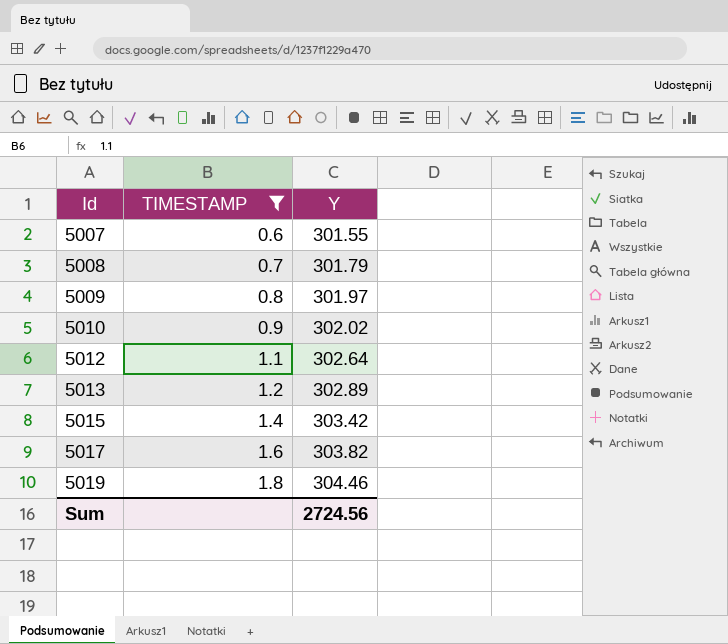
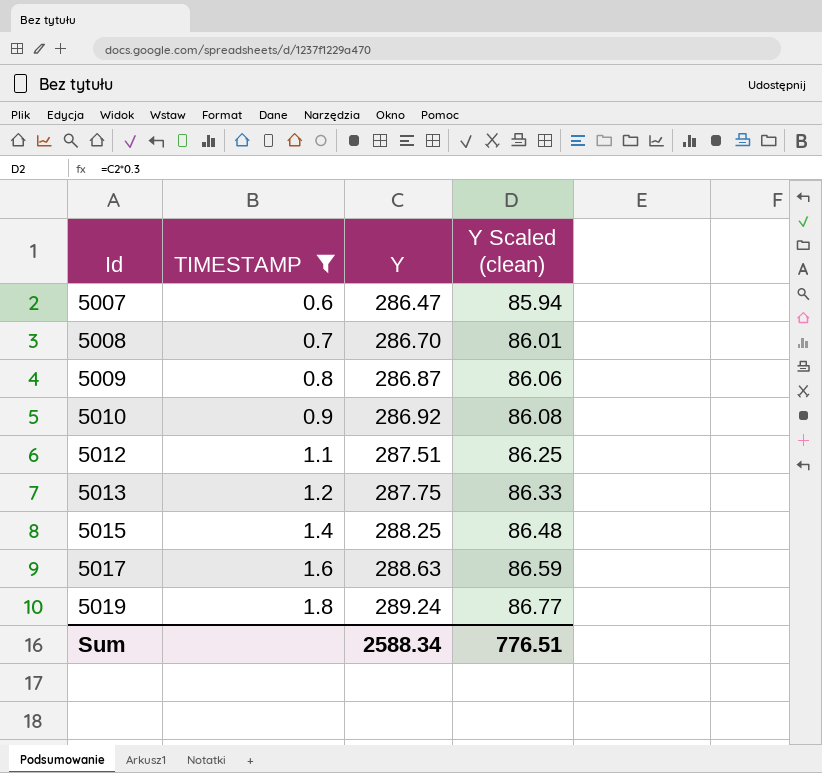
column Y Scaled (clean) | formula: none -> [Y] * 0.3
5007 | Y: 301.55 -> 286.47
5008 | Y: 301.79 -> 286.70
5009 | Y: 301.97 -> 286.87
5010 | Y: 302.02 -> 286.92
5012 | Y: 302.64 -> 287.51
5013 | Y: 302.89 -> 287.75
5015 | Y: 303.42 -> 288.25
5017 | Y: 303.82 -> 288.63
5019 | Y: 304.46 -> 289.24
Sum | Y: 2724.56 -> 2588.34

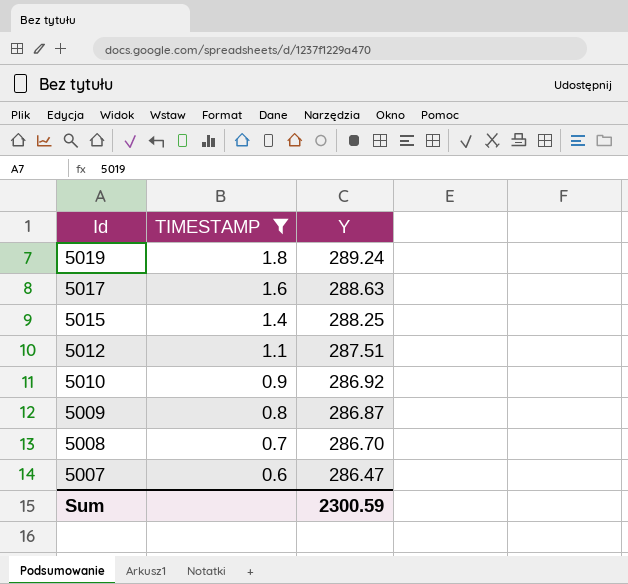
row order: Id ascending -> Id descending
column Y Scaled (clean) | formula: [Y] * 0.3 -> none
row 5013: 1.2 | 287.75 | 86.33 -> none
Sum | Y: 2588.34 -> 2300.59

